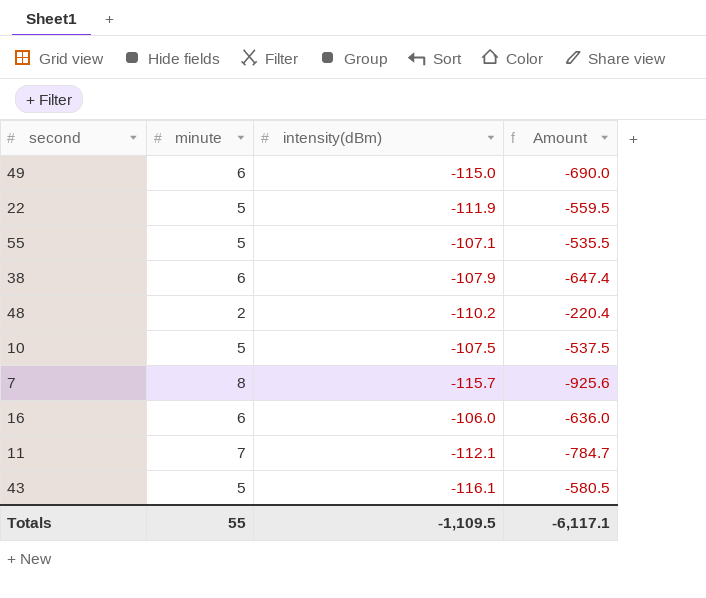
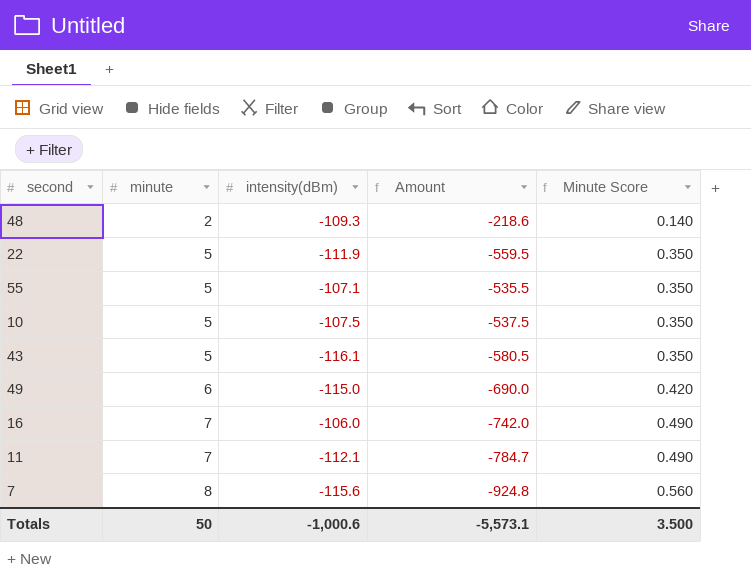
row order: none -> minute ascending
column Minute Score | formula: none -> [minute] * 0.07
row 38: 6 | -107.9 | -647.4 -> none
48 | intensity(dBm): -110.2 -> -109.3
48 | Amount: -220.4 -> -218.6
16 | minute: 6 -> 7
16 | Amount: -636.0 -> -742.0
7 | intensity(dBm): -115.7 -> -115.6
7 | Amount: -925.6 -> -924.8
Totals | minute: 55 -> 50
Totals | intensity(dBm): -1,109.5 -> -1,000.6
Totals | Amount: -6,117.1 -> -5,573.1

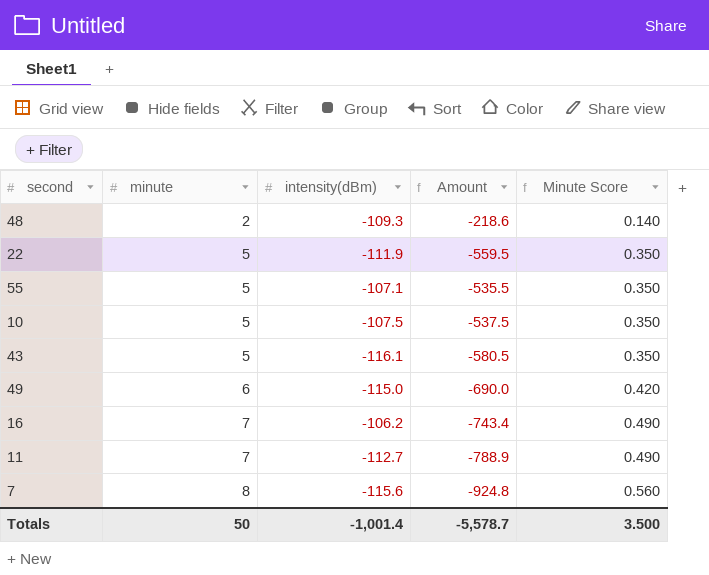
16 | intensity(dBm): -106.0 -> -106.2
16 | Amount: -742.0 -> -743.4
11 | intensity(dBm): -112.1 -> -112.7
11 | Amount: -784.7 -> -788.9
Totals | intensity(dBm): -1,000.6 -> -1,001.4
Totals | Amount: -5,573.1 -> -5,578.7

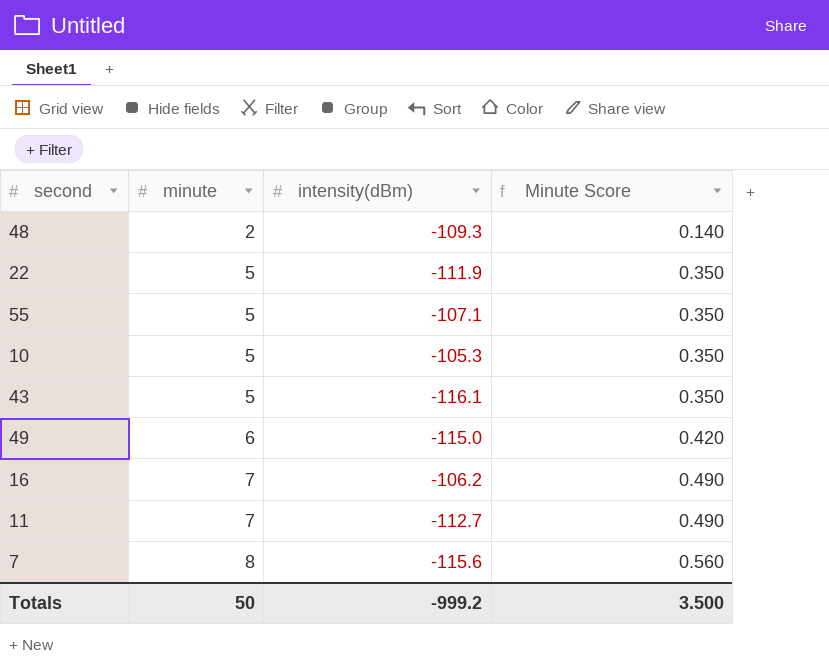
column Amount | formula: [minute] * [intensity(dBm)] -> none
10 | intensity(dBm): -107.5 -> -105.3
Totals | intensity(dBm): -1,001.4 -> -999.2

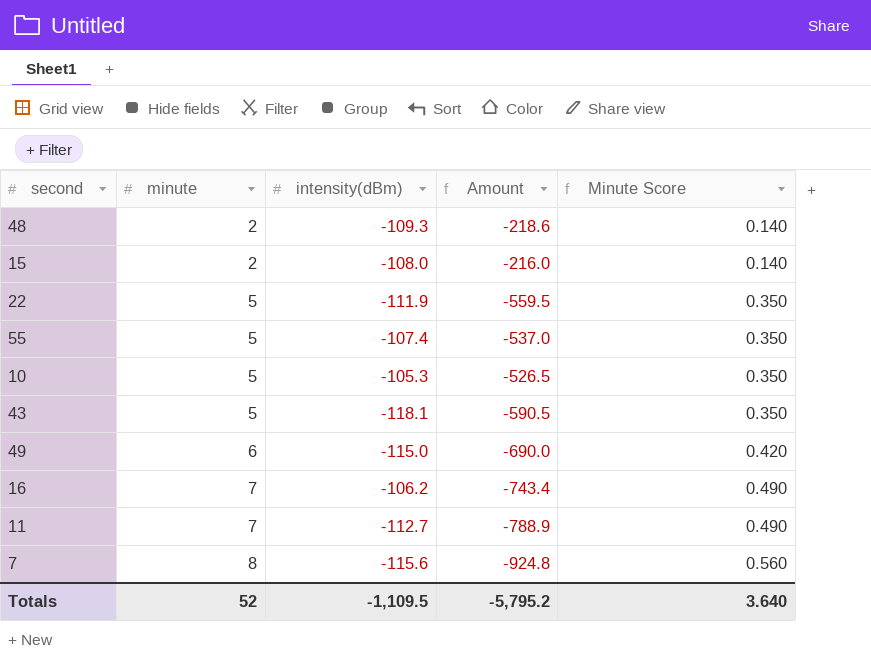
column Amount | formula: none -> [minute] * [intensity(dBm)]
row 15: none -> 2 | -108.0 | -216.0 | 0.140
55 | intensity(dBm): -107.1 -> -107.4
43 | intensity(dBm): -116.1 -> -118.1
Totals | minute: 50 -> 52
Totals | intensity(dBm): -999.2 -> -1,109.5
Totals | Minute Score: 3.500 -> 3.640

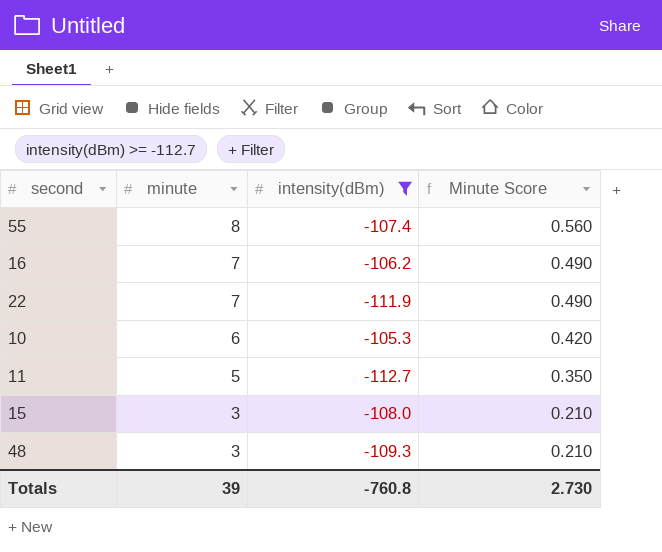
filter: none -> intensity(dBm) >= -112.7
row order: minute ascending -> minute descending
column Amount | formula: [minute] * [intensity(dBm)] -> none
55 | minute: 5 -> 8
55 | Minute Score: 0.350 -> 0.560
22 | minute: 5 -> 7
22 | Minute Score: 0.350 -> 0.490
10 | minute: 5 -> 6
10 | Minute Score: 0.350 -> 0.420
11 | minute: 7 -> 5
11 | Minute Score: 0.490 -> 0.350
15 | minute: 2 -> 3
15 | Minute Score: 0.140 -> 0.210
48 | minute: 2 -> 3
48 | Minute Score: 0.140 -> 0.210
Totals | minute: 52 -> 39
Totals | intensity(dBm): -1,109.5 -> -760.8
Totals | Minute Score: 3.640 -> 2.730

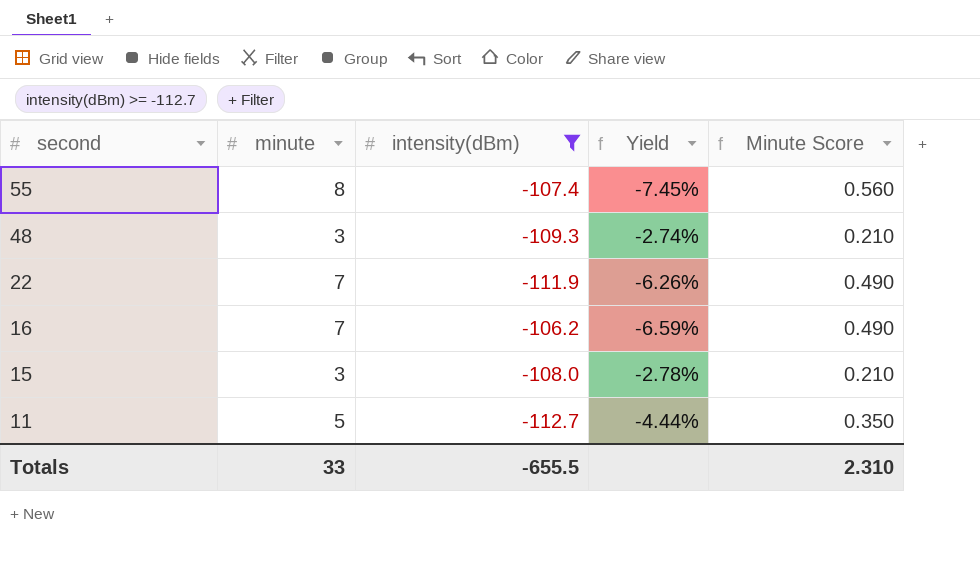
row order: minute descending -> second descending
column Yield | formula: none -> [minute] / [intensity(dBm)]
row 10: 6 | -105.3 | 0.420 -> none
Totals | minute: 39 -> 33
Totals | intensity(dBm): -760.8 -> -655.5
Totals | Minute Score: 2.730 -> 2.310

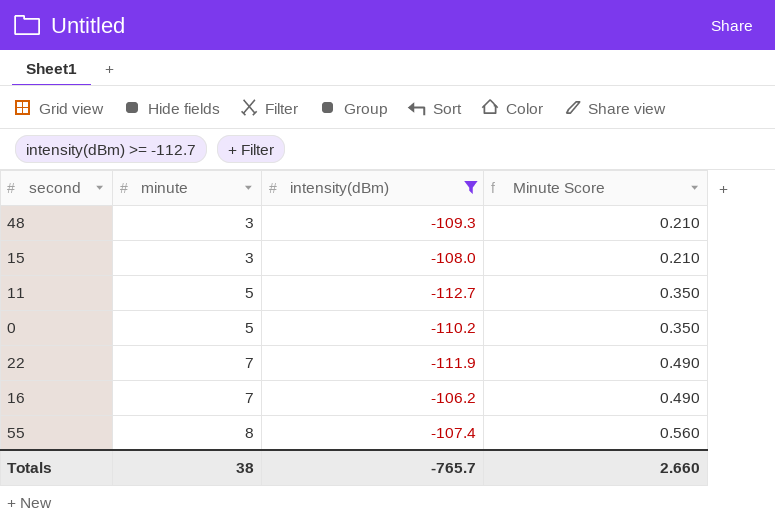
row order: second descending -> minute ascending
column Yield | formula: [minute] / [intensity(dBm)] -> none
row 0: none -> 5 | -110.2 | 0.350
Totals | minute: 33 -> 38
Totals | intensity(dBm): -655.5 -> -765.7
Totals | Minute Score: 2.310 -> 2.660

